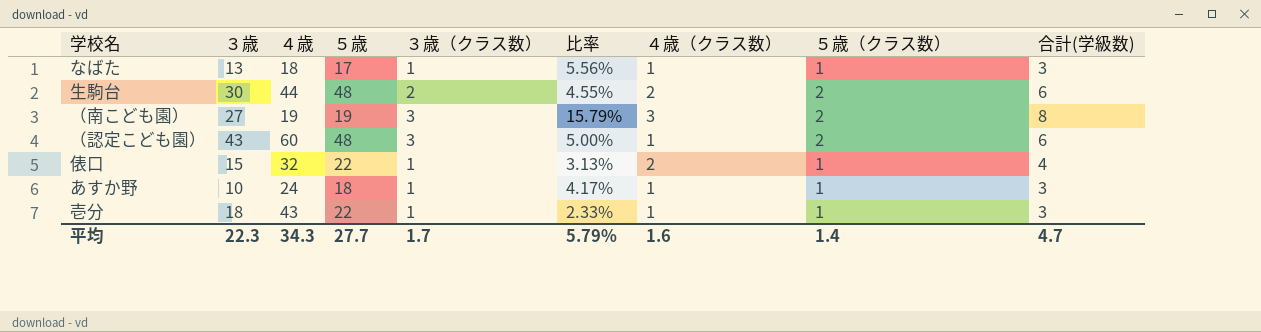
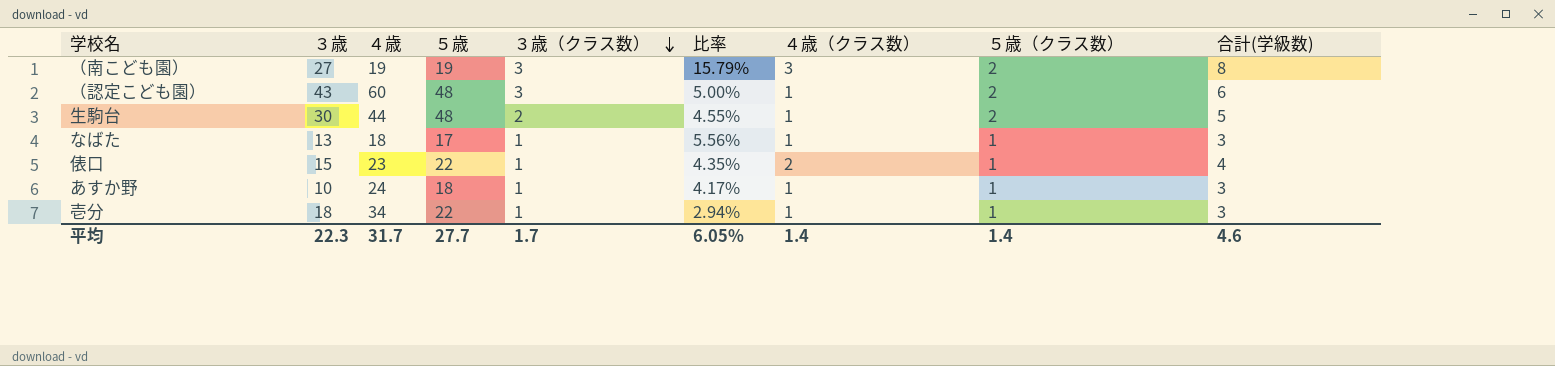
row order: none -> ３歳（クラス数） descending
生駒台 | ４歳（クラス数）: 2 -> 1
生駒台 | 合計(学級数): 6 -> 5
俵口 | ４歳: 32 -> 23
俵口 | 比率: 3.13% -> 4.35%
壱分 | ４歳: 43 -> 34
壱分 | 比率: 2.33% -> 2.94%
平均 | ４歳: 34.3 -> 31.7
平均 | 比率: 5.79% -> 6.05%
平均 | ４歳（クラス数）: 1.6 -> 1.4
平均 | 合計(学級数): 4.7 -> 4.6

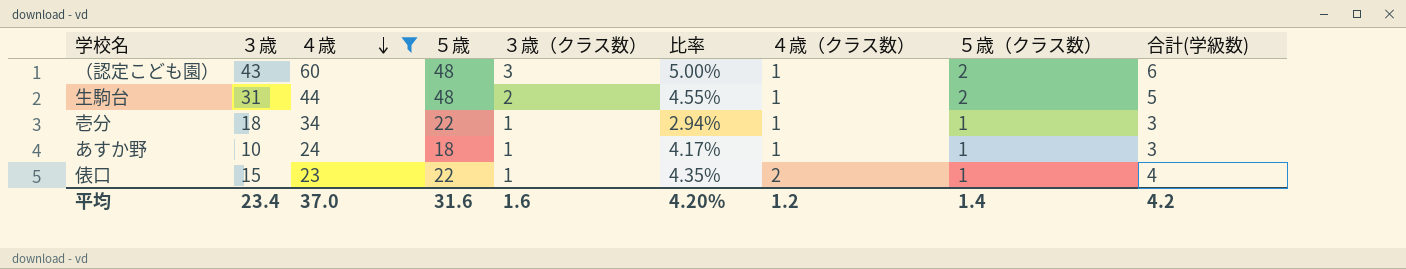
filter: none -> ４歳 >= 23
row order: ３歳（クラス数） descending -> ４歳 descending
生駒台 | ３歳: 30 -> 31
平均 | ３歳: 22.3 -> 23.4
平均 | ４歳: 31.7 -> 37.0
平均 | ５歳: 27.7 -> 31.6
平均 | ３歳（クラス数）: 1.7 -> 1.6
平均 | 比率: 6.05% -> 4.20%
平均 | ４歳（クラス数）: 1.4 -> 1.2
平均 | 合計(学級数): 4.6 -> 4.2

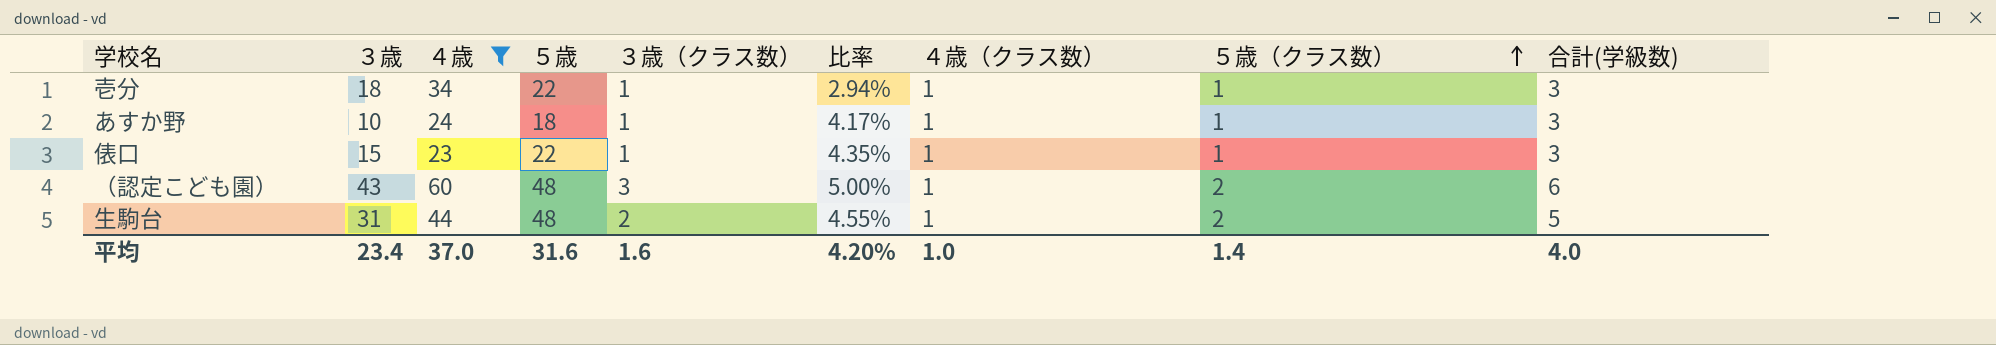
row order: ４歳 descending -> ５歳（クラス数） ascending
俵口 | ４歳（クラス数）: 2 -> 1
俵口 | 合計(学級数): 4 -> 3
平均 | ４歳（クラス数）: 1.2 -> 1.0
平均 | 合計(学級数): 4.2 -> 4.0

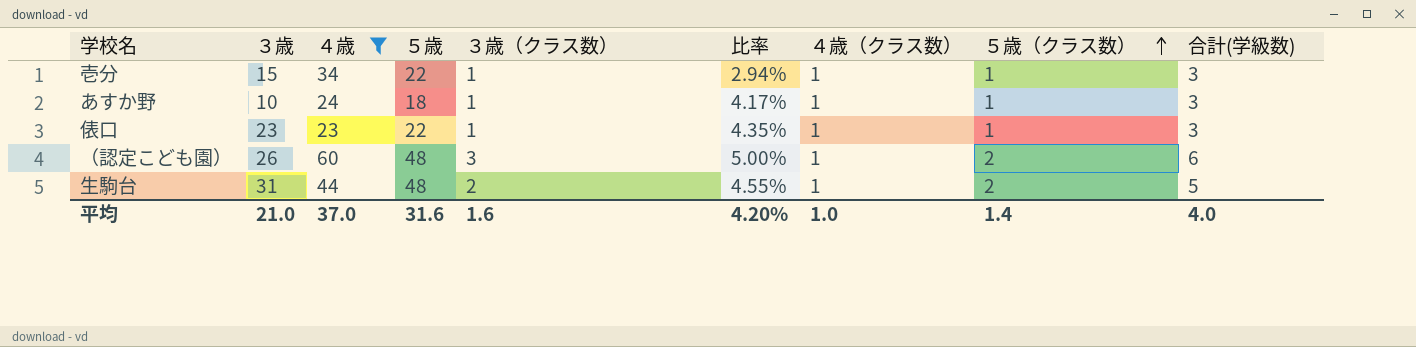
壱分 | ３歳: 18 -> 15
俵口 | ３歳: 15 -> 23
（認定こども園） | ３歳: 43 -> 26
平均 | ３歳: 23.4 -> 21.0

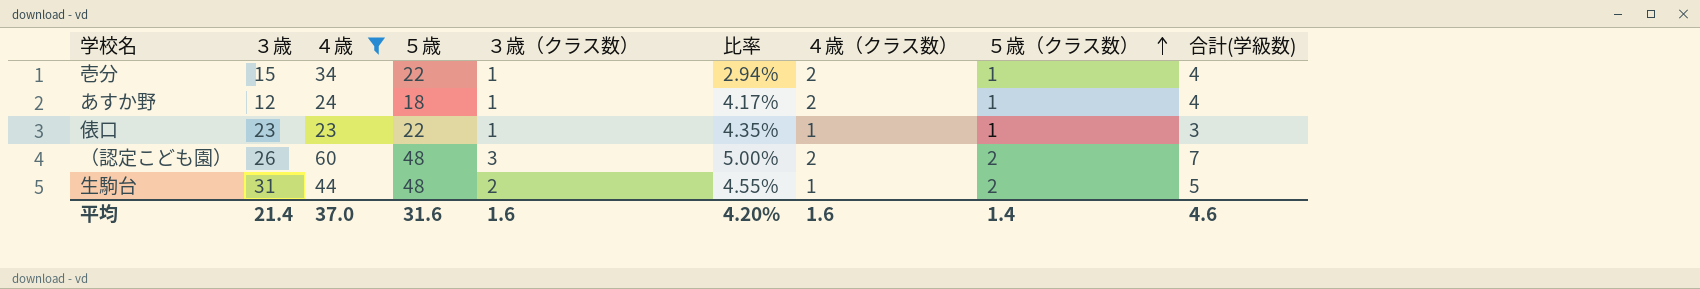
壱分 | ４歳（クラス数）: 1 -> 2
壱分 | 合計(学級数): 3 -> 4
あすか野 | ３歳: 10 -> 12
あすか野 | ４歳（クラス数）: 1 -> 2
あすか野 | 合計(学級数): 3 -> 4
（認定こども園） | ４歳（クラス数）: 1 -> 2
（認定こども園） | 合計(学級数): 6 -> 7
平均 | ３歳: 21.0 -> 21.4
平均 | ４歳（クラス数）: 1.0 -> 1.6
平均 | 合計(学級数): 4.0 -> 4.6

